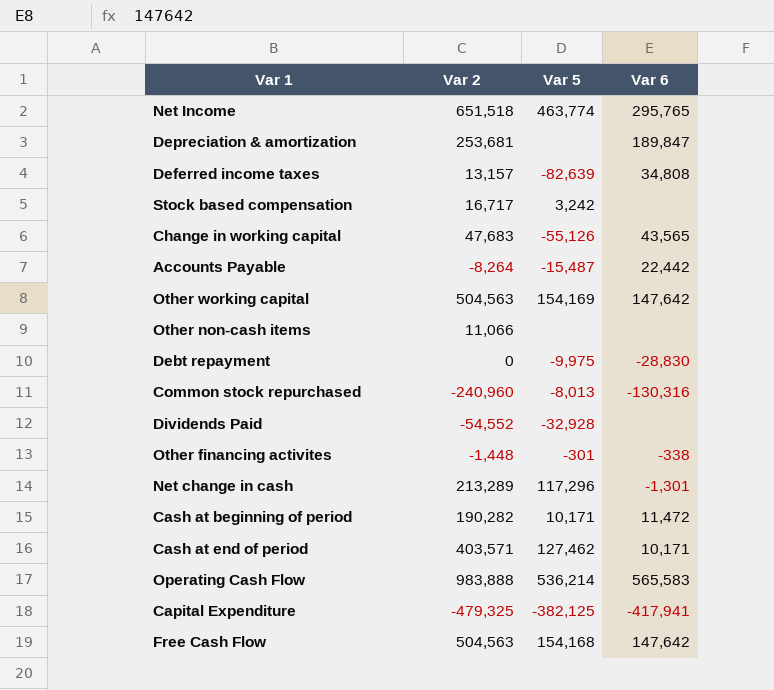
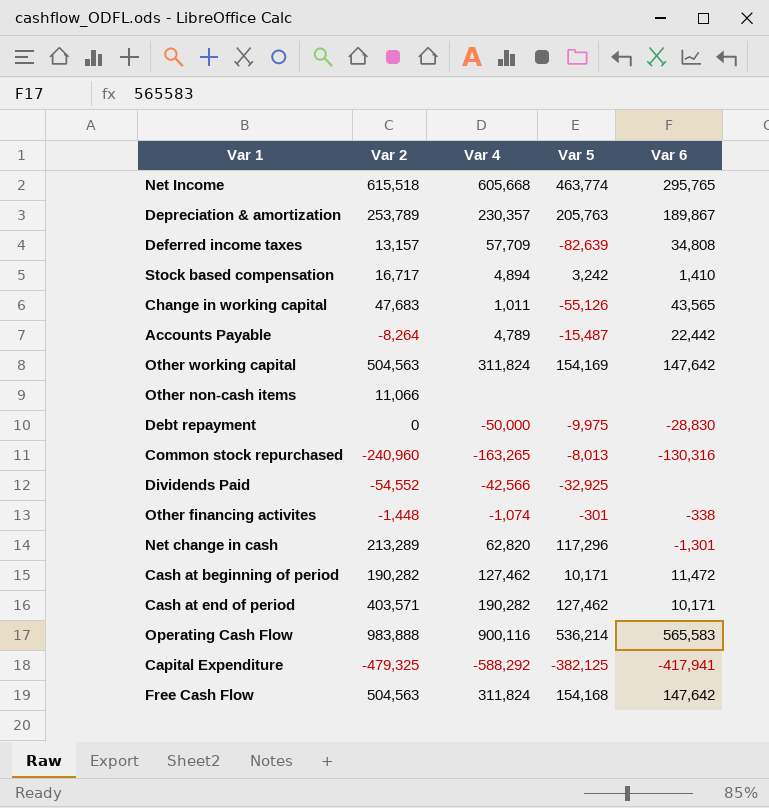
column Var 4 | position: none -> 3
Net Income | Var 2: 651,518 -> 615,518
Depreciation & amortization | Var 2: 253,681 -> 253,789
Depreciation & amortization | Var 5: none -> 205,763
Depreciation & amortization | Var 6: 189,847 -> 189,867
Stock based compensation | Var 6: none -> 1,410
Dividends Paid | Var 5: -32,928 -> -32,925

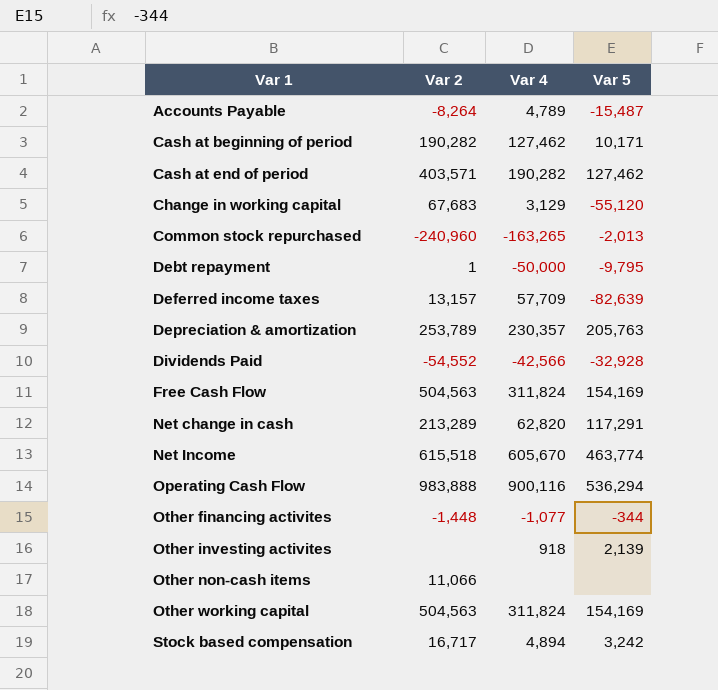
row order: none -> Var 1 ascending
column Var 6 | position: 5 -> none
row Capital Expenditure: -479,325 | -588,292 | -382,125 | -417,941 -> none
Change in working capital | Var 2: 47,683 -> 67,683
Change in working capital | Var 4: 1,011 -> 3,129
Change in working capital | Var 5: -55,126 -> -55,120
Common stock repurchased | Var 5: -8,013 -> -2,013
Debt repayment | Var 2: 0 -> 1
Debt repayment | Var 5: -9,975 -> -9,795
Dividends Paid | Var 5: -32,925 -> -32,928
Free Cash Flow | Var 5: 154,168 -> 154,169
Net change in cash | Var 5: 117,296 -> 117,291
Net Income | Var 4: 605,668 -> 605,670
Operating Cash Flow | Var 5: 536,214 -> 536,294
Other financing activites | Var 4: -1,074 -> -1,077
Other financing activites | Var 5: -301 -> -344
row Other investing activites: none -> none | 918 | 2,139

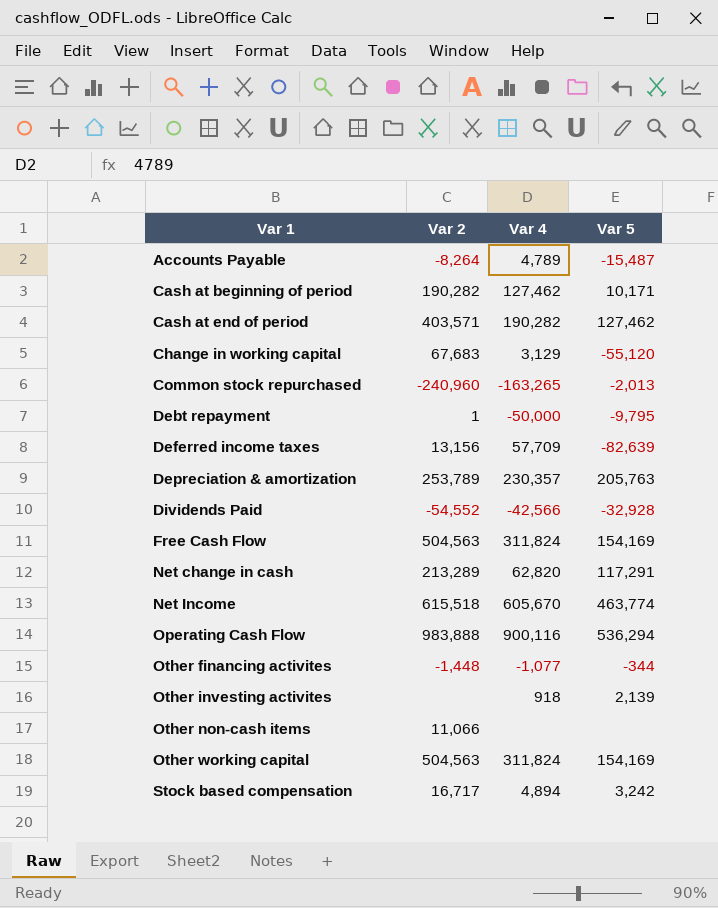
Deferred income taxes | Var 2: 13,157 -> 13,156

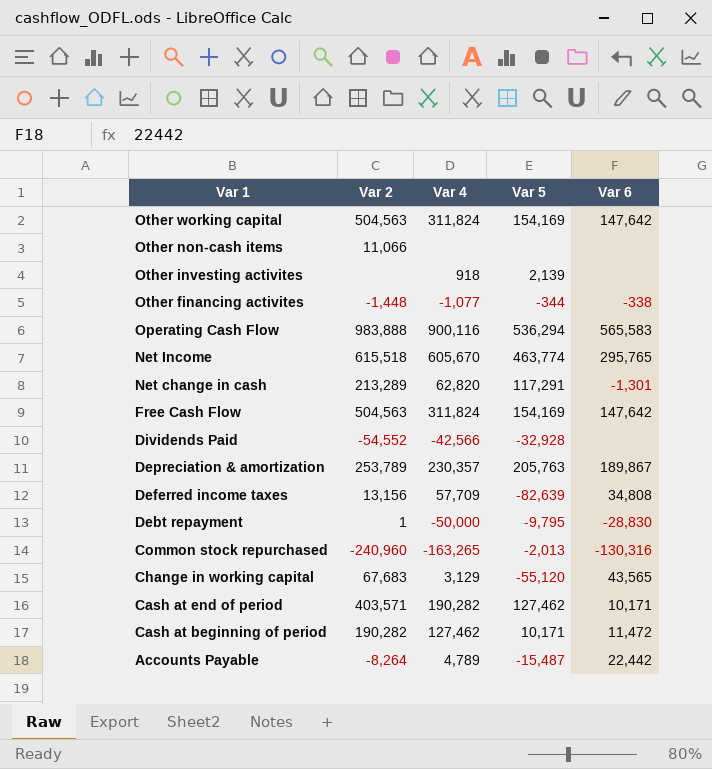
row order: Var 1 ascending -> Var 1 descending
column Var 6 | position: none -> 5
row Stock based compensation: 16,717 | 4,894 | 3,242 -> none

